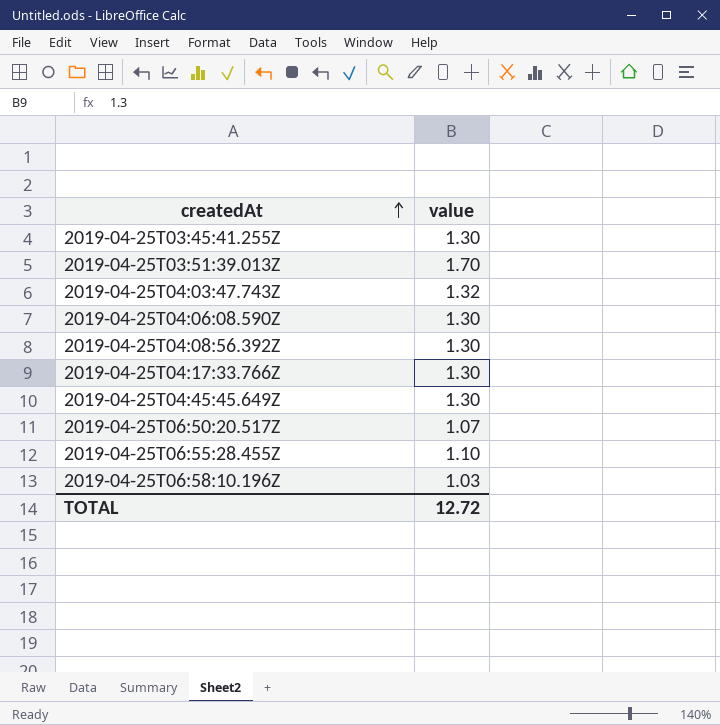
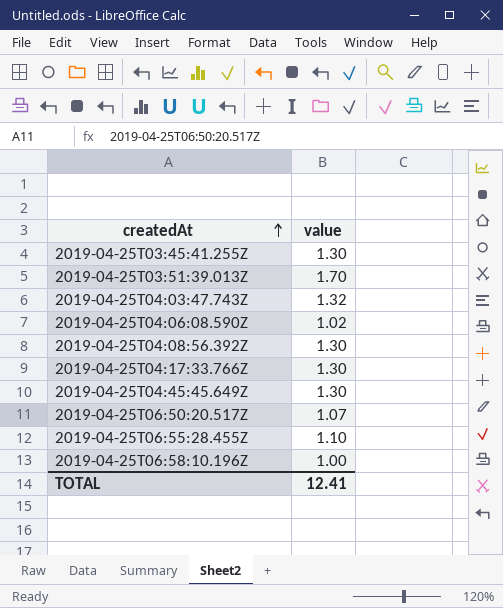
2019-04-25T04:06:08.590Z | value: 1.30 -> 1.02
2019-04-25T06:58:10.196Z | value: 1.03 -> 1.00
TOTAL | value: 12.72 -> 12.41

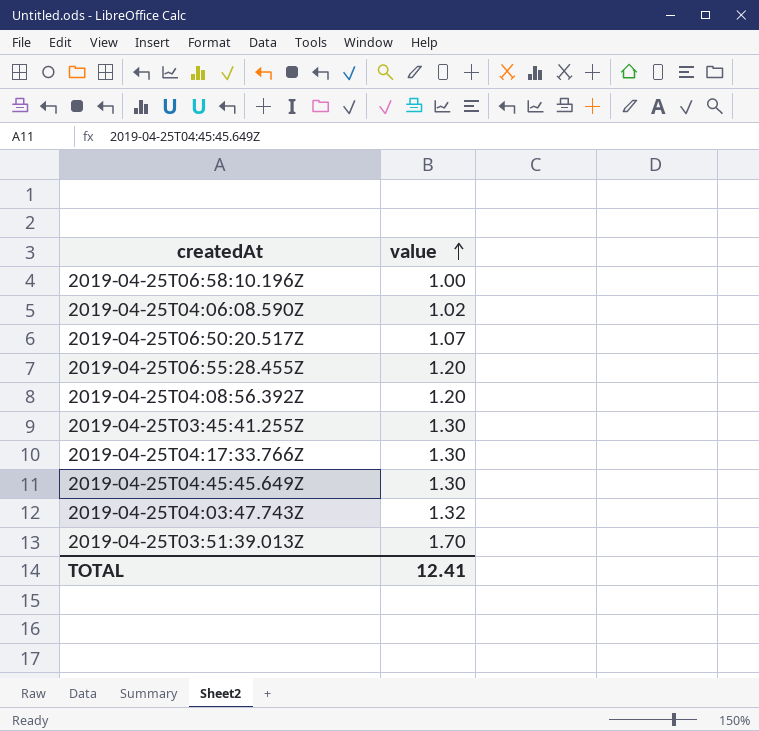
row order: createdAt ascending -> value ascending
2019-04-25T06:55:28.455Z | value: 1.10 -> 1.20
2019-04-25T04:08:56.392Z | value: 1.30 -> 1.20

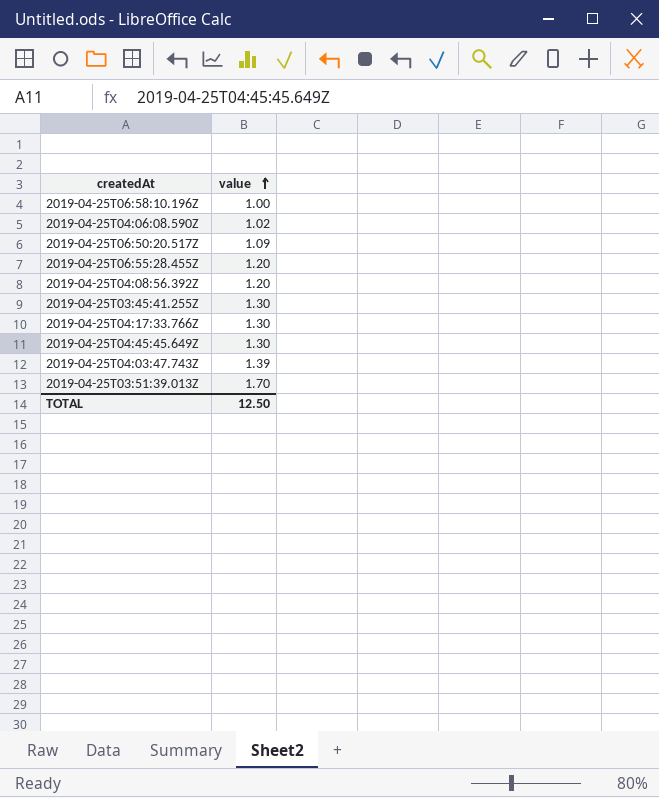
2019-04-25T06:50:20.517Z | value: 1.07 -> 1.09
2019-04-25T04:03:47.743Z | value: 1.32 -> 1.39
TOTAL | value: 12.41 -> 12.50

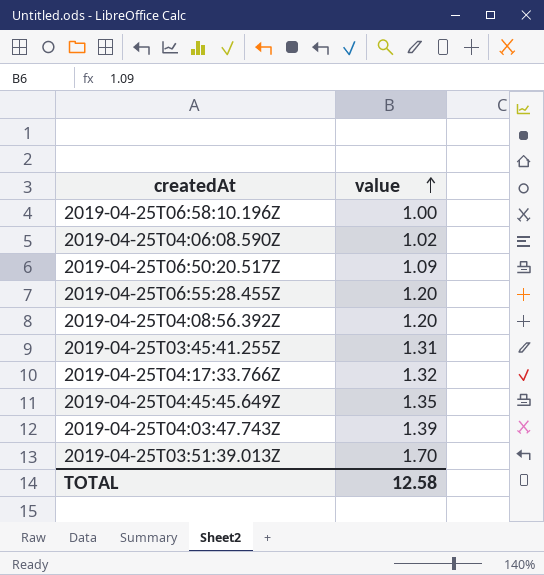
2019-04-25T03:45:41.255Z | value: 1.30 -> 1.31
2019-04-25T04:17:33.766Z | value: 1.30 -> 1.32
2019-04-25T04:45:45.649Z | value: 1.30 -> 1.35
TOTAL | value: 12.50 -> 12.58

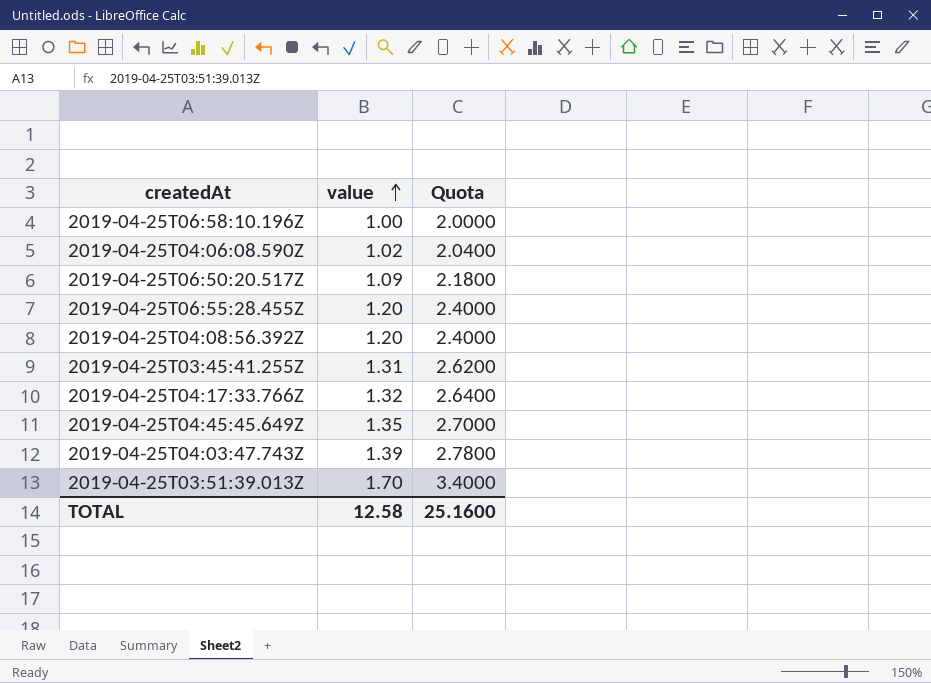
column Quota | formula: none -> [value] * 2

